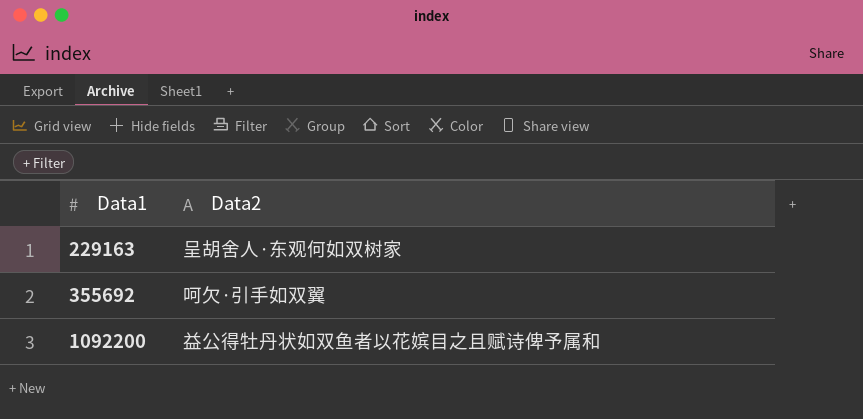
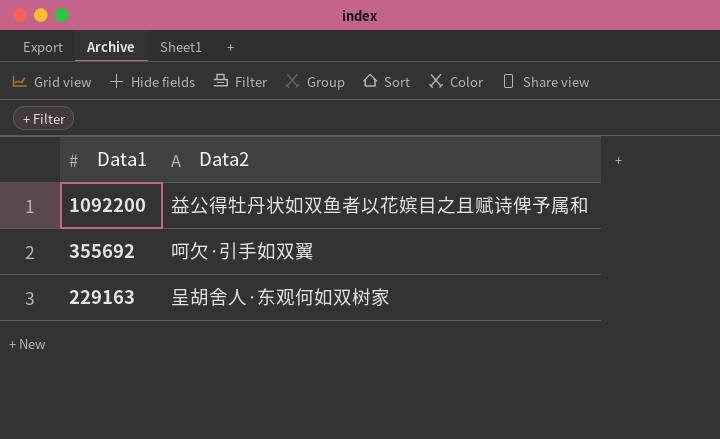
row order: Data1 ascending -> Data1 descending

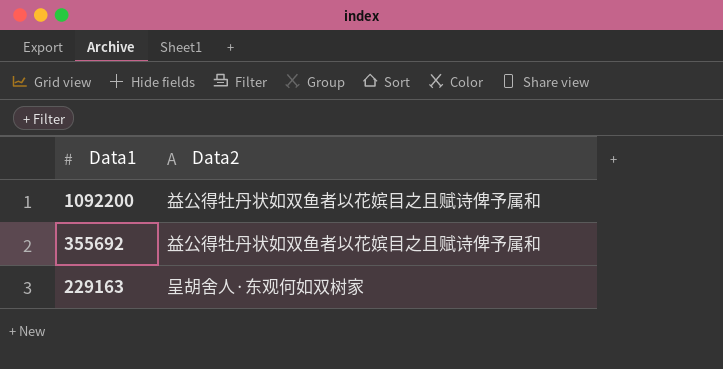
355692 | Data2: 呵欠·引手如双翼 -> 益公得牡丹状如双鱼者以花嫔目之且赋诗俾予属和

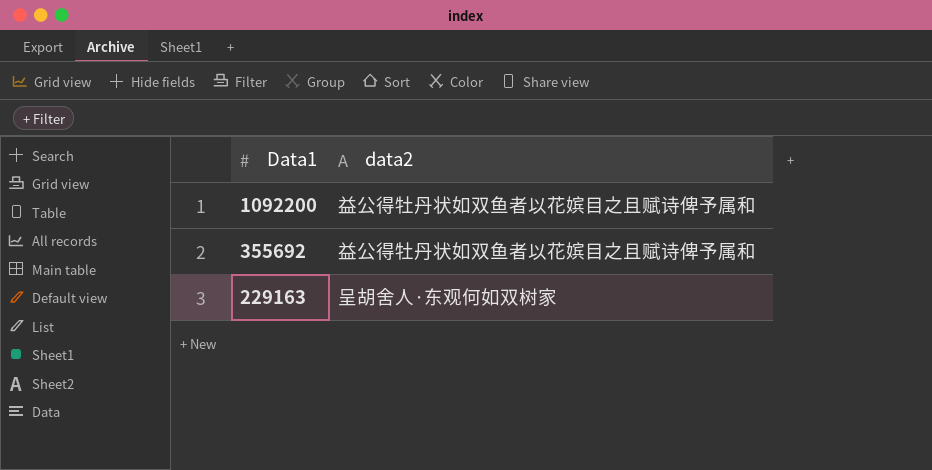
column name: Data2 -> data2

